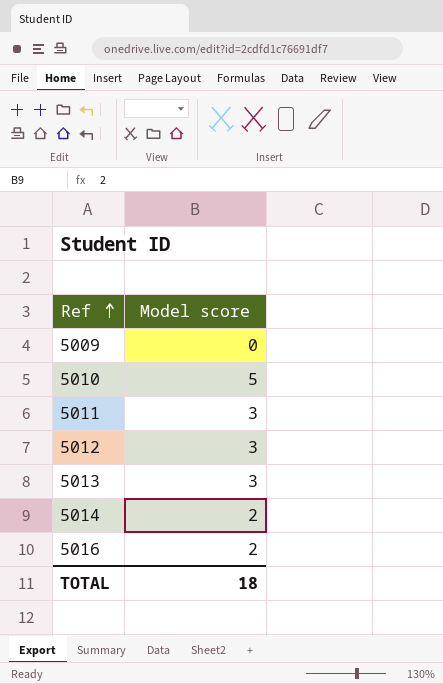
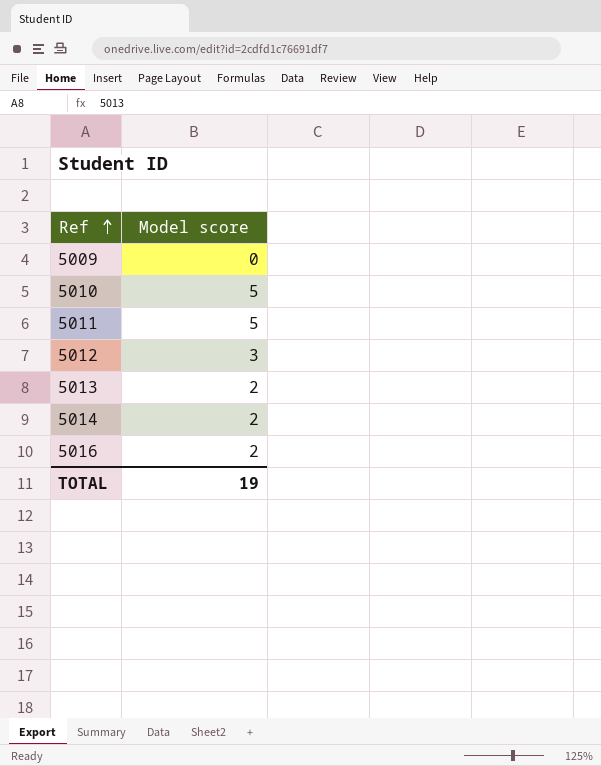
5011 | Model score: 3 -> 5
5013 | Model score: 3 -> 2
TOTAL | Model score: 18 -> 19

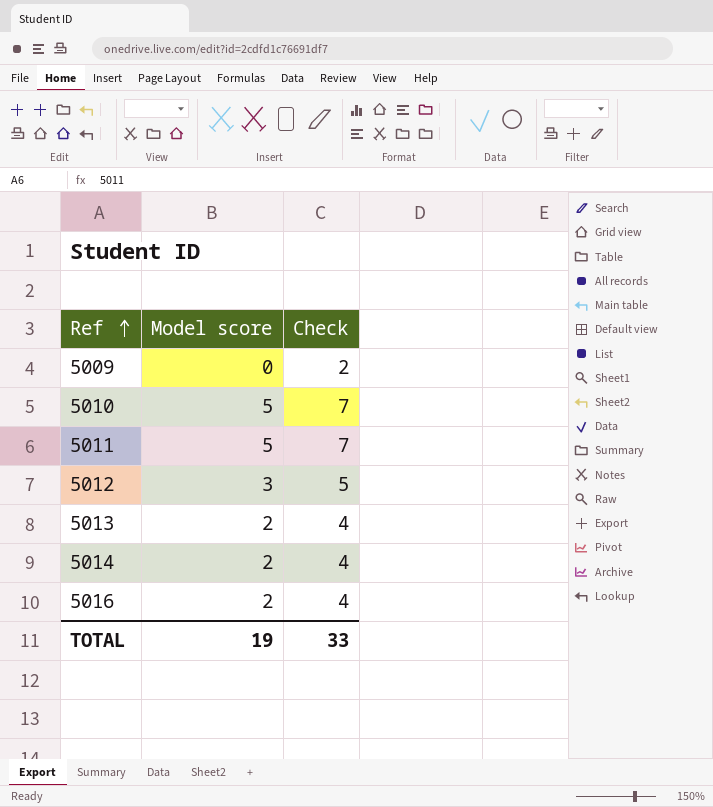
column Check | formula: none -> [Model score] + 2

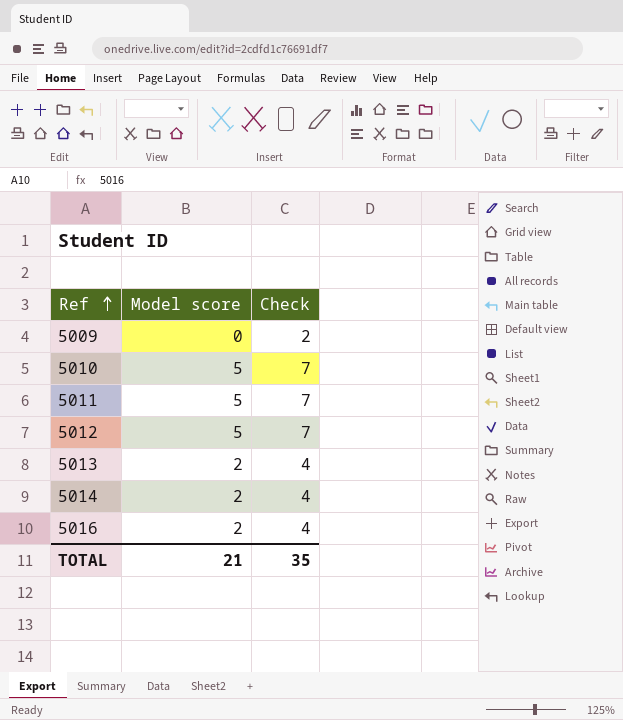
5012 | Model score: 3 -> 5
5012 | Check: 5 -> 7
TOTAL | Model score: 19 -> 21
TOTAL | Check: 33 -> 35

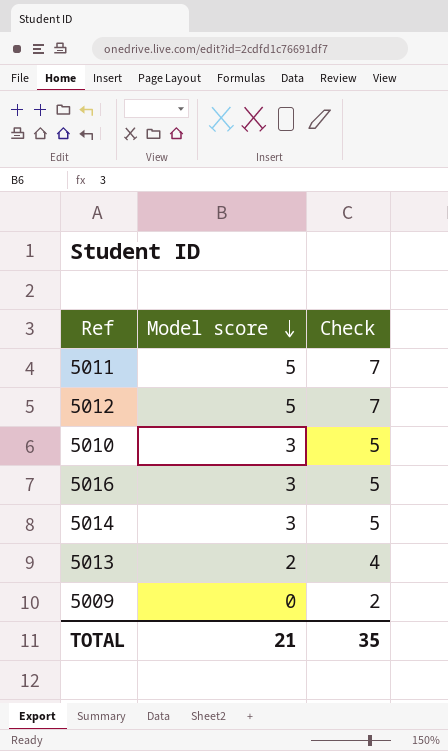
row order: Ref ascending -> Model score descending
5010 | Model score: 5 -> 3
5010 | Check: 7 -> 5
5016 | Model score: 2 -> 3
5016 | Check: 4 -> 5
5014 | Model score: 2 -> 3
5014 | Check: 4 -> 5

